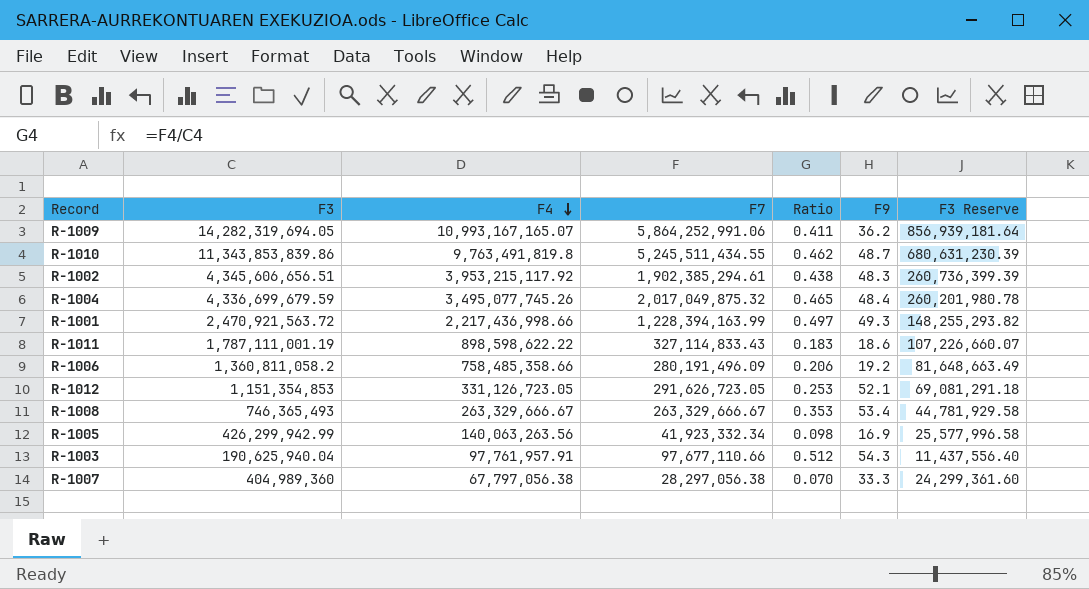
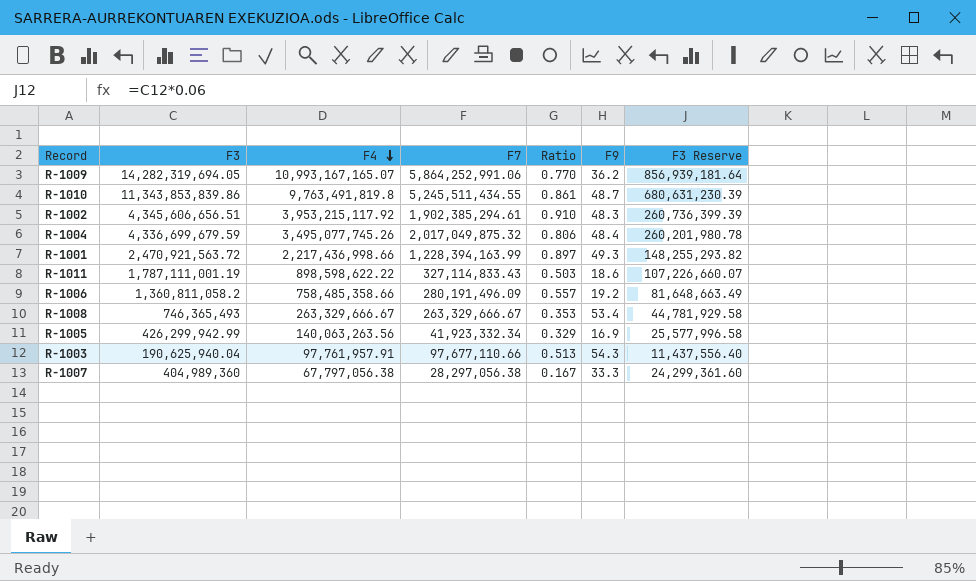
column Ratio | formula: [F7] / [F3] -> [F4] / [F3]
row R-1012: 1,151,354,853 | 331,126,723.05 | 291,626,723.05 | 0.253 | 52.1 | 69,081,291.18 -> none

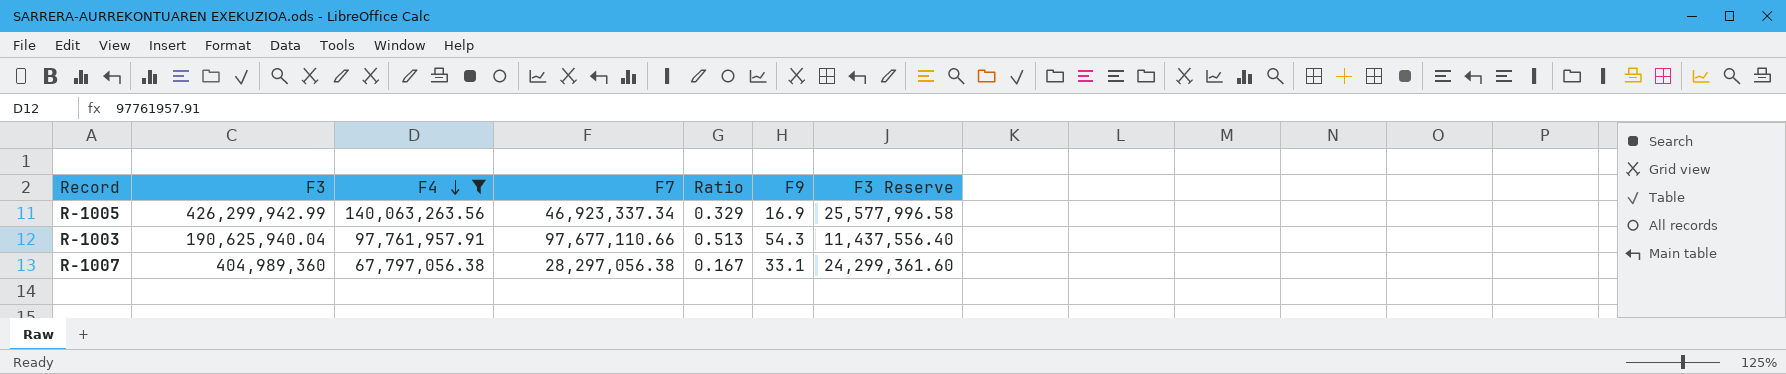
filter: none -> F4 <= 140,063,263.56
R-1005 | F7: 41,923,332.34 -> 46,923,337.34
R-1007 | F9: 33.3 -> 33.1

